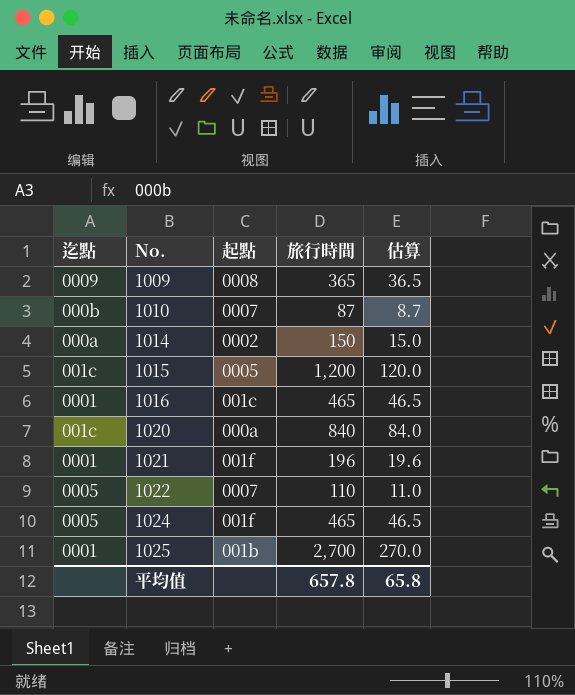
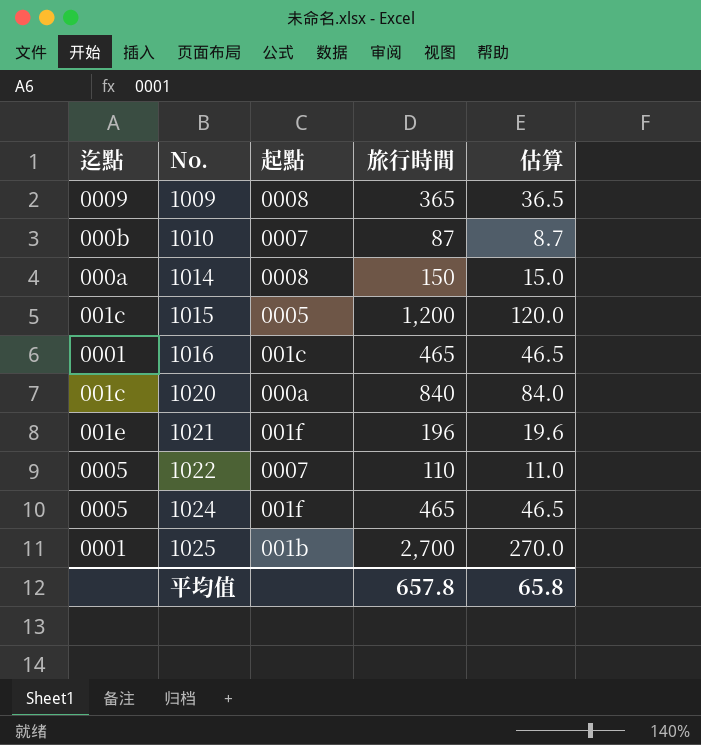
1014 | 起點: 0002 -> 0008
1021 | 迄點: 0001 -> 001e

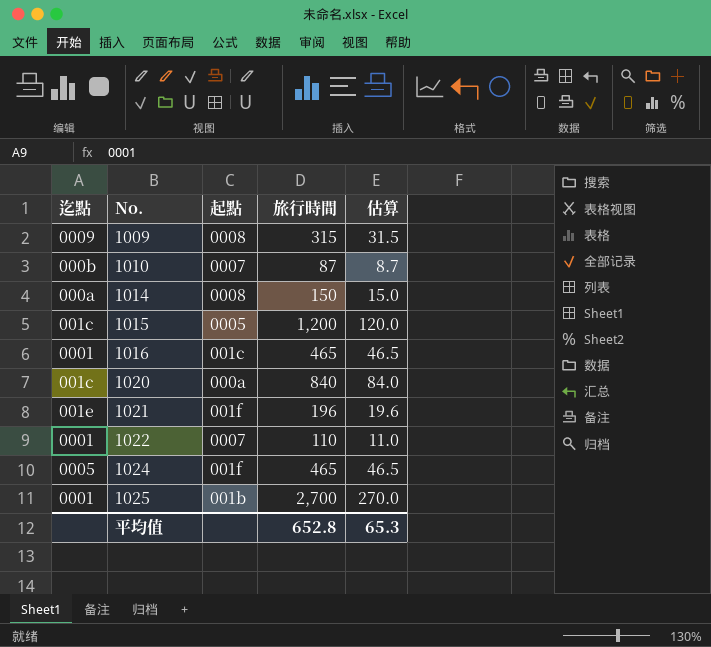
1009 | 旅行時間: 365 -> 315
1009 | 估算: 36.5 -> 31.5
1022 | 迄點: 0005 -> 0001
平均值 | 旅行時間: 657.8 -> 652.8
平均值 | 估算: 65.8 -> 65.3

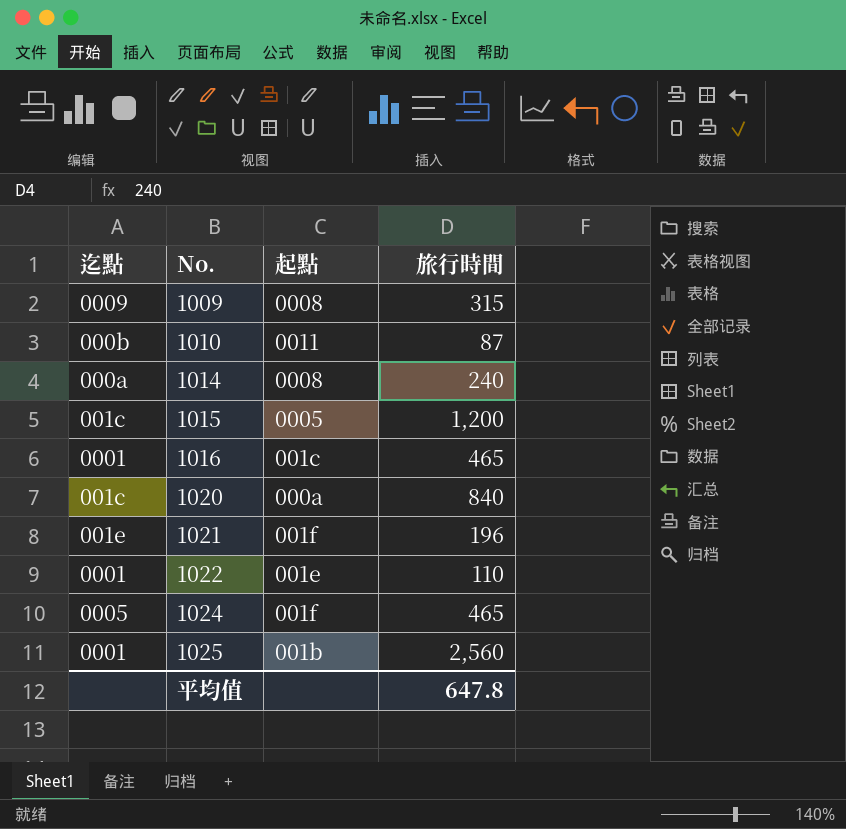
column 估算 | formula: [旅行時間] * 0.1 -> none
1010 | 起點: 0007 -> 0011
1014 | 旅行時間: 150 -> 240
1022 | 起點: 0007 -> 001e
1025 | 旅行時間: 2,700 -> 2,560
平均值 | 旅行時間: 652.8 -> 647.8

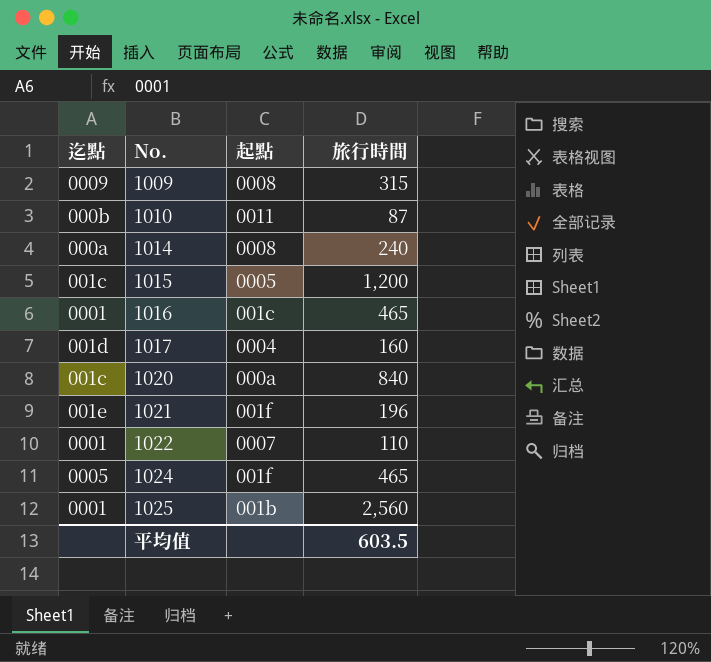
row 1017: none -> 001d | 0004 | 160
1022 | 起點: 001e -> 0007
平均值 | 旅行時間: 647.8 -> 603.5

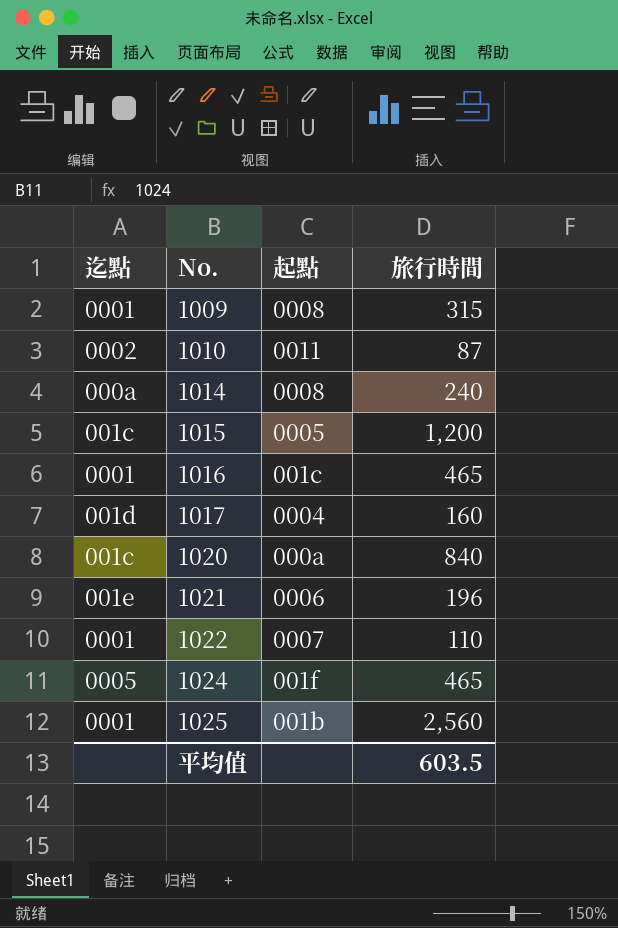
1009 | 迄點: 0009 -> 0001
1010 | 迄點: 000b -> 0002
1021 | 起點: 001f -> 0006

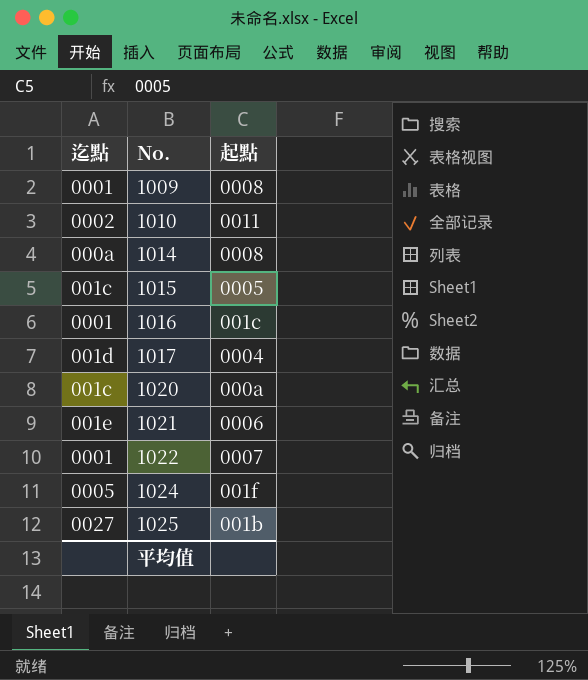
column 旅行時間 | position: 4 -> none
1025 | 迄點: 0001 -> 0027

